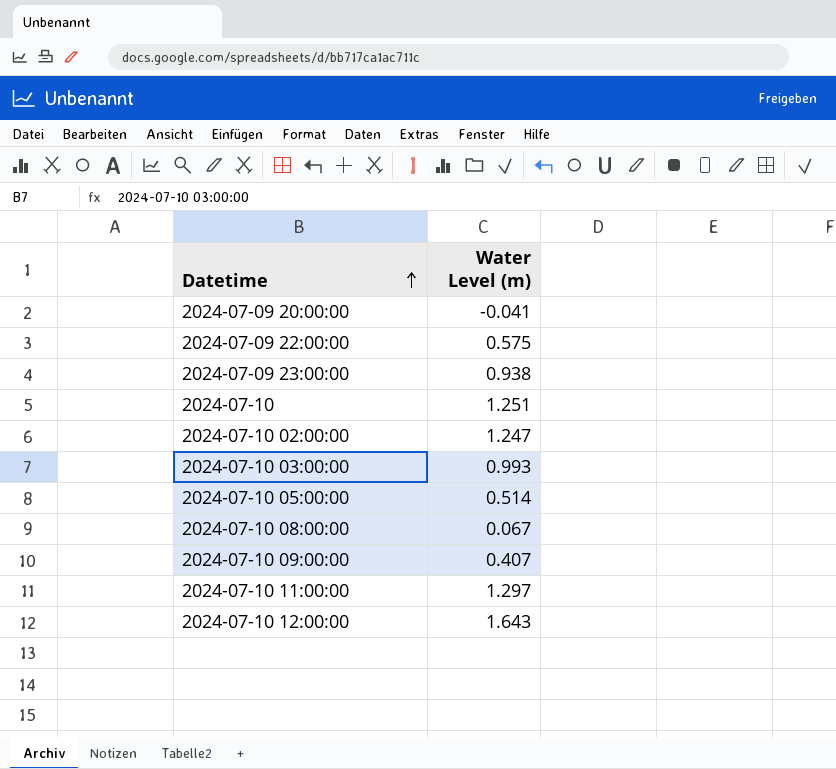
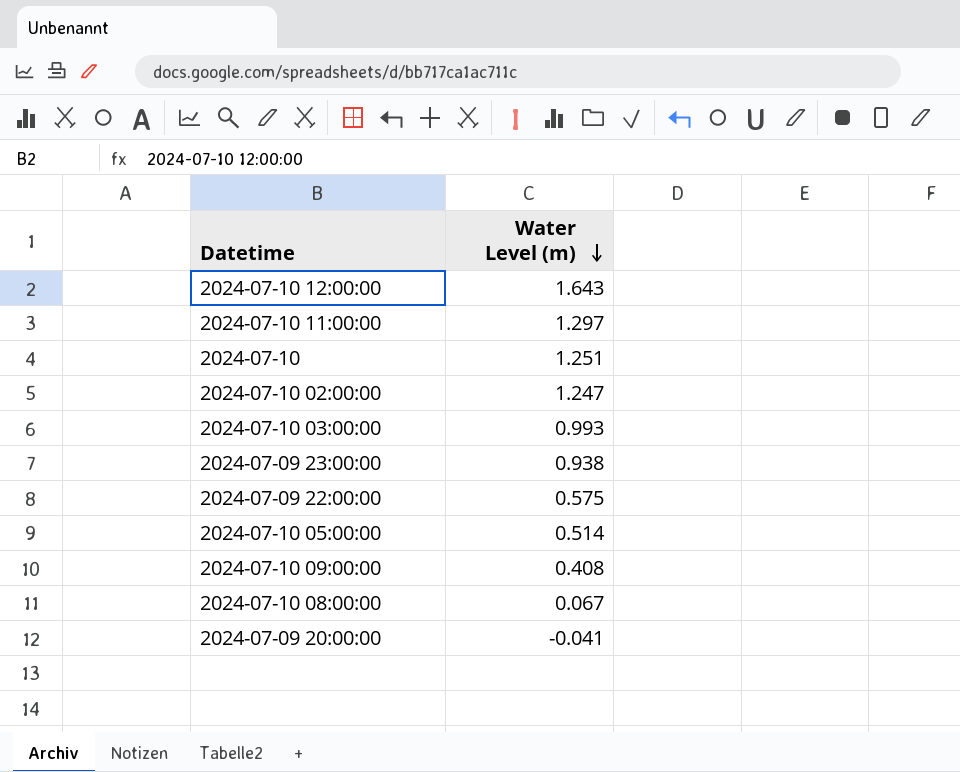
row order: Datetime ascending -> Water Level (m) descending
2024-07-10 09:00:00 | Water Level (m): 0.407 -> 0.408

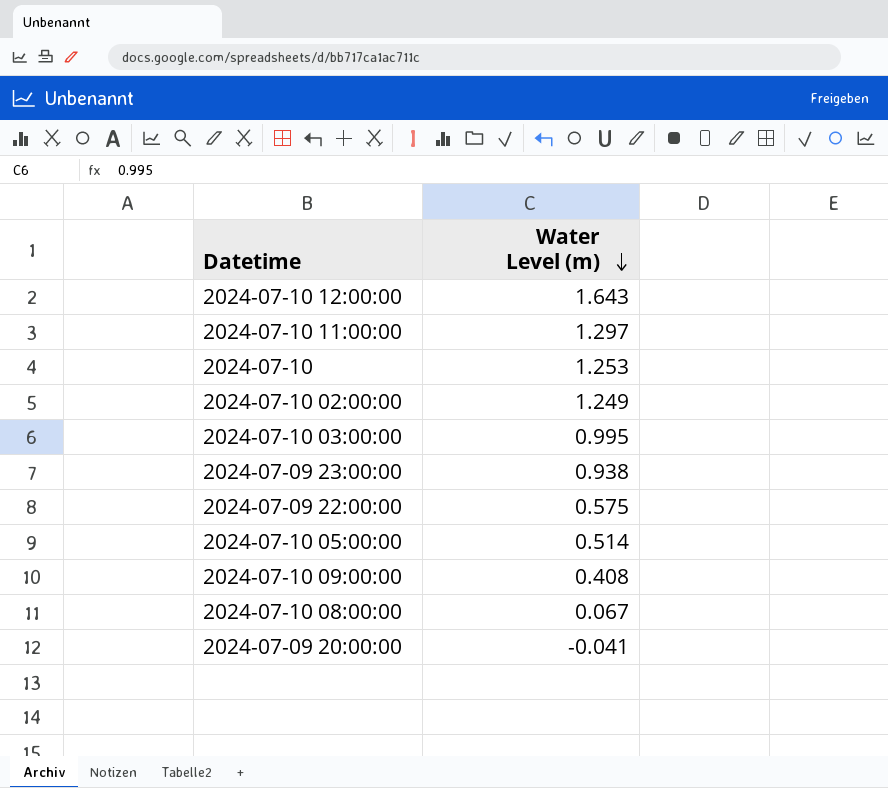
2024-07-10 | Water Level (m): 1.251 -> 1.253
2024-07-10 02:00:00 | Water Level (m): 1.247 -> 1.249
2024-07-10 03:00:00 | Water Level (m): 0.993 -> 0.995

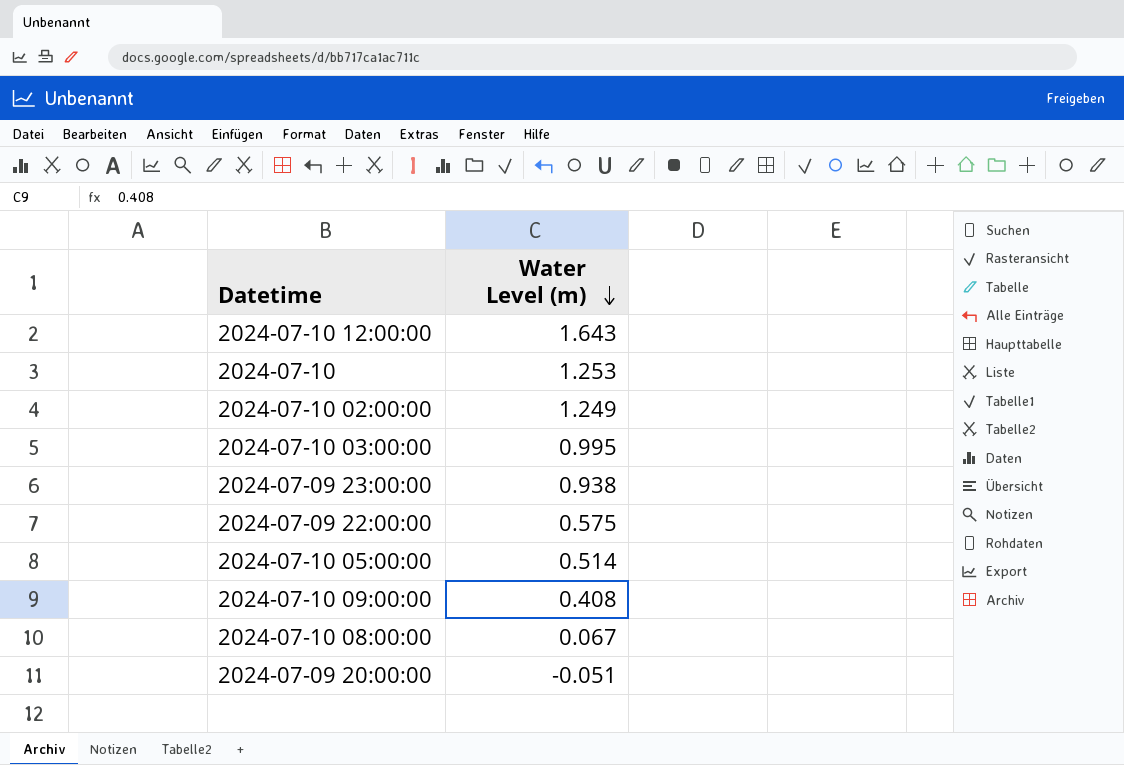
row 2024-07-10 11:00:00: 1.297 -> none
2024-07-09 20:00:00 | Water Level (m): -0.041 -> -0.051

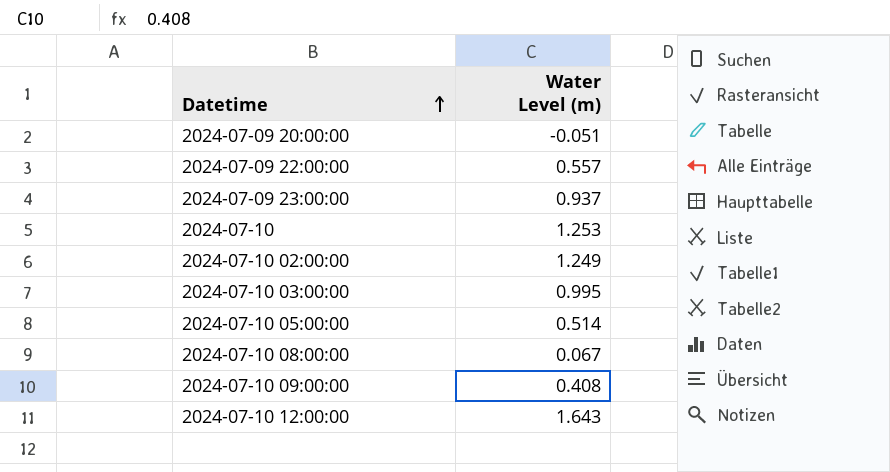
row order: Water Level (m) descending -> Datetime ascending
2024-07-09 22:00:00 | Water Level (m): 0.575 -> 0.557
2024-07-09 23:00:00 | Water Level (m): 0.938 -> 0.937

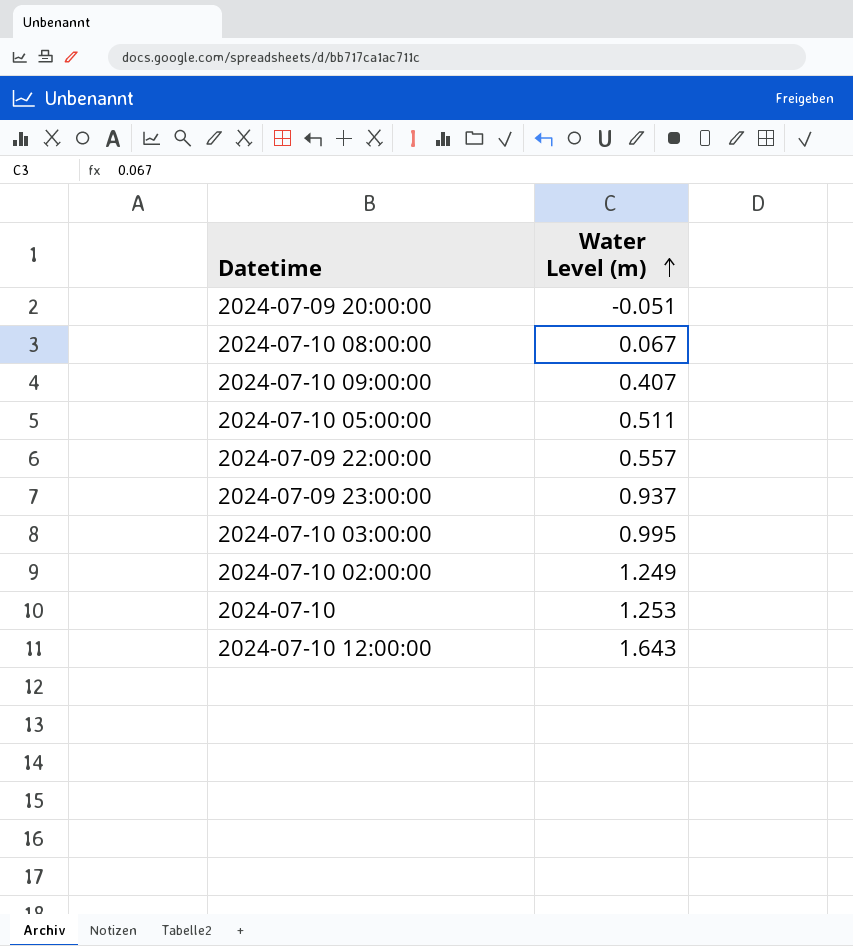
row order: Datetime ascending -> Water Level (m) ascending
2024-07-10 09:00:00 | Water Level (m): 0.408 -> 0.407
2024-07-10 05:00:00 | Water Level (m): 0.514 -> 0.511

